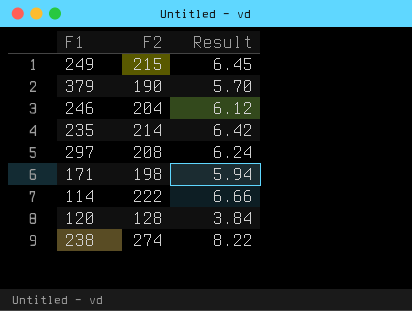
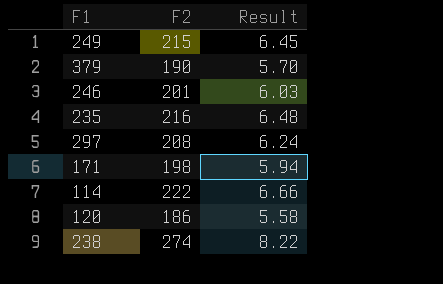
246 | F2: 204 -> 201
246 | Result: 6.12 -> 6.03
235 | F2: 214 -> 216
235 | Result: 6.42 -> 6.48
120 | F2: 128 -> 186
120 | Result: 3.84 -> 5.58

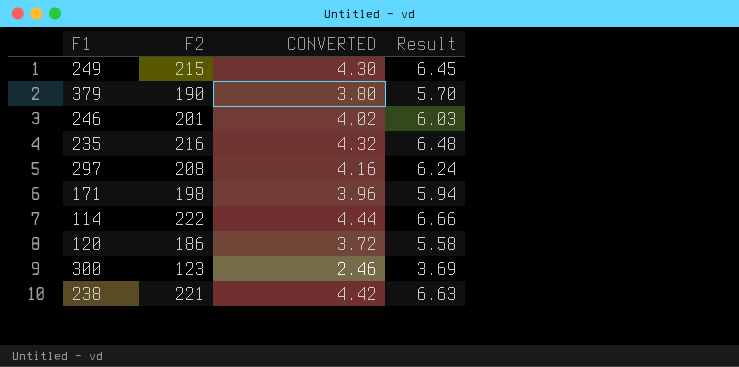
column CONVERTED | formula: none -> [F2] * 0.02
row 300: none -> 123 | 2.46 | 3.69
238 | F2: 274 -> 221
238 | Result: 8.22 -> 6.63

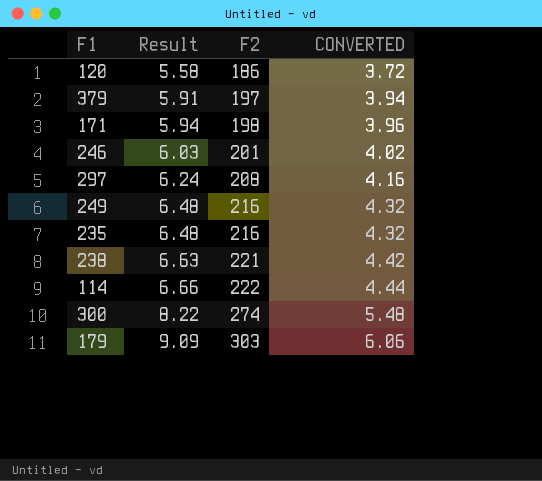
row order: none -> Result ascending
column Result | position: 4 -> 2
379 | Result: 5.70 -> 5.91
379 | F2: 190 -> 197
379 | CONVERTED: 3.80 -> 3.94
249 | Result: 6.45 -> 6.48
249 | F2: 215 -> 216
249 | CONVERTED: 4.30 -> 4.32
300 | Result: 3.69 -> 8.22
300 | F2: 123 -> 274
300 | CONVERTED: 2.46 -> 5.48
row 179: none -> 9.09 | 303 | 6.06

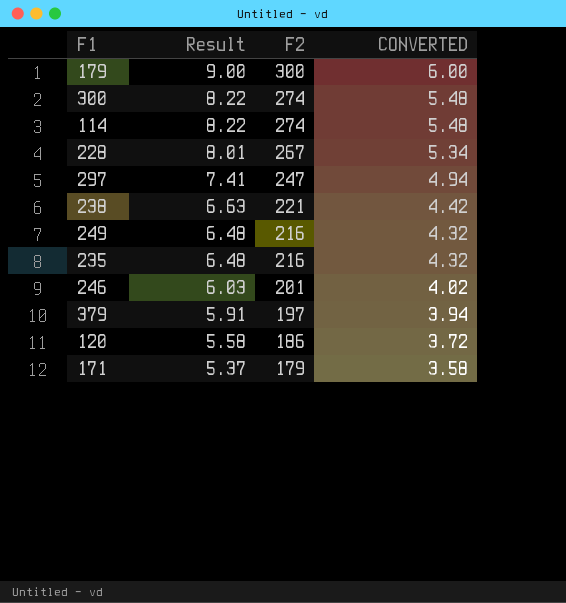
row order: Result ascending -> Result descending
179 | Result: 9.09 -> 9.00
179 | F2: 303 -> 300
179 | CONVERTED: 6.06 -> 6.00
114 | Result: 6.66 -> 8.22
114 | F2: 222 -> 274
114 | CONVERTED: 4.44 -> 5.48
row 228: none -> 8.01 | 267 | 5.34
297 | Result: 6.24 -> 7.41
297 | F2: 208 -> 247
297 | CONVERTED: 4.16 -> 4.94
171 | Result: 5.94 -> 5.37
171 | F2: 198 -> 179
171 | CONVERTED: 3.96 -> 3.58

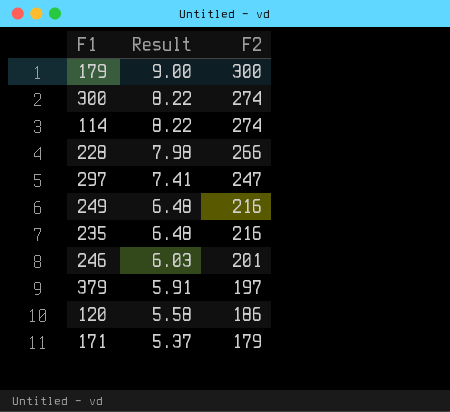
column CONVERTED | formula: [F2] * 0.02 -> none
row 238: 6.63 | 221 | 4.42 -> none
228 | Result: 8.01 -> 7.98
228 | F2: 267 -> 266

